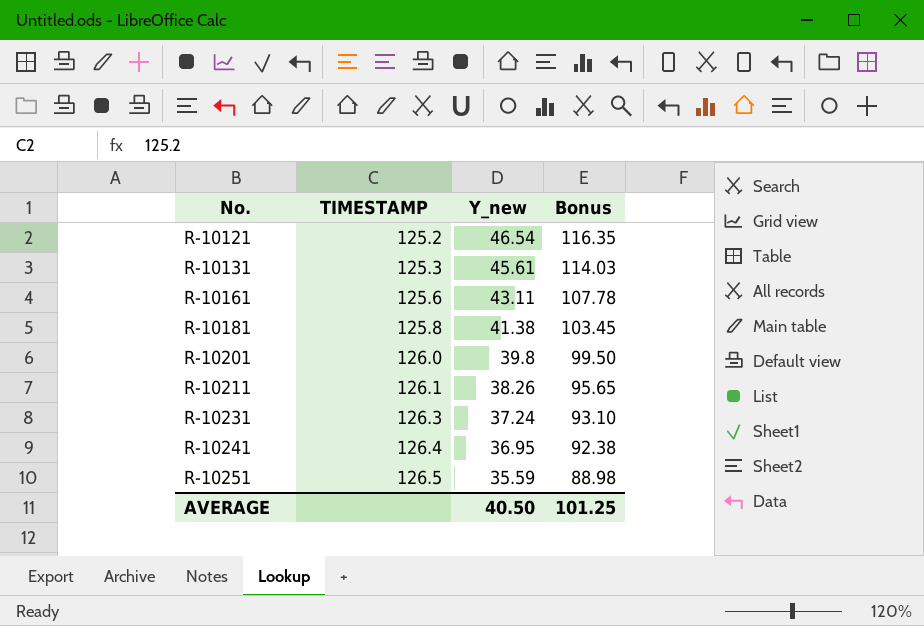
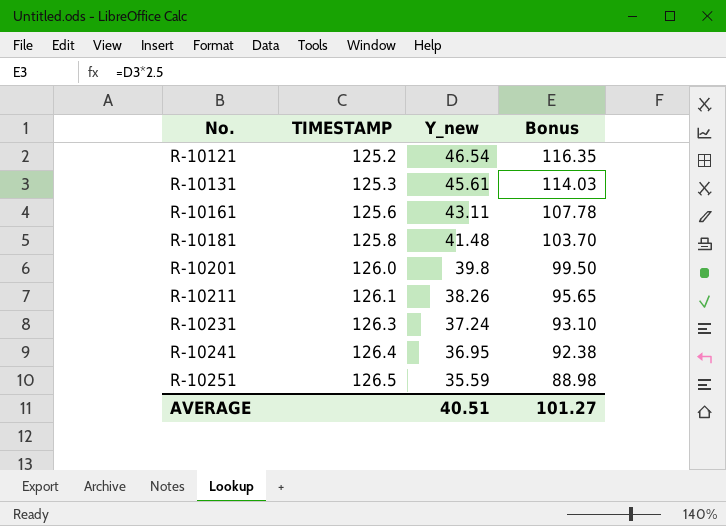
R-10181 | Y_new: 41.38 -> 41.48
R-10181 | Bonus: 103.45 -> 103.70
AVERAGE | Y_new: 40.50 -> 40.51
AVERAGE | Bonus: 101.25 -> 101.27

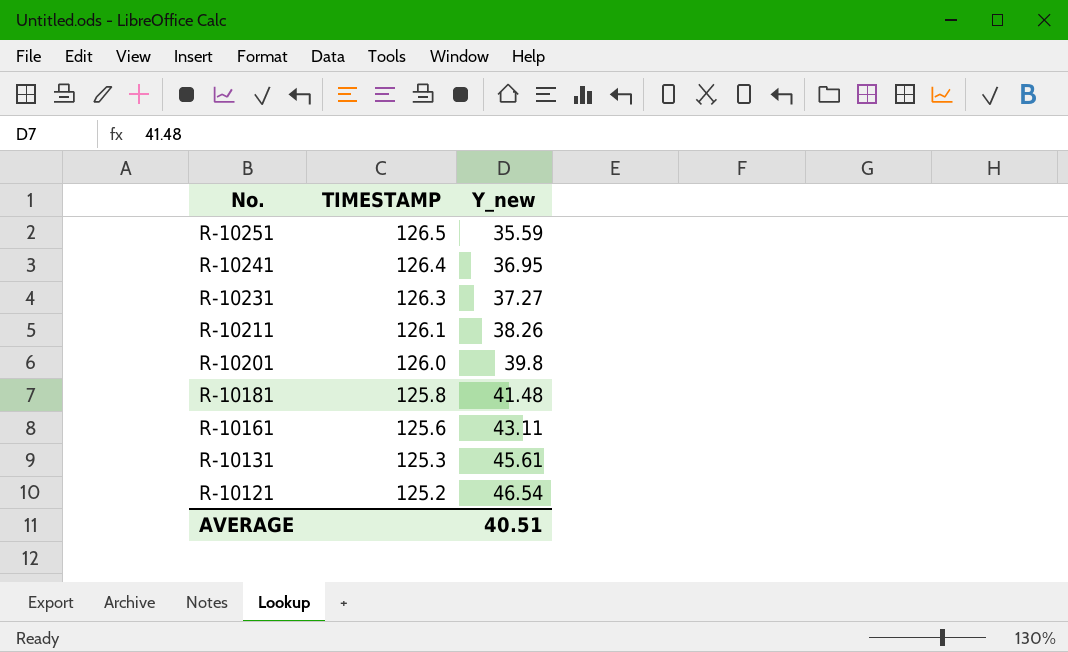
row order: No. ascending -> No. descending
column Bonus | formula: [Y_new] * 2.5 -> none
R-10231 | Y_new: 37.24 -> 37.27

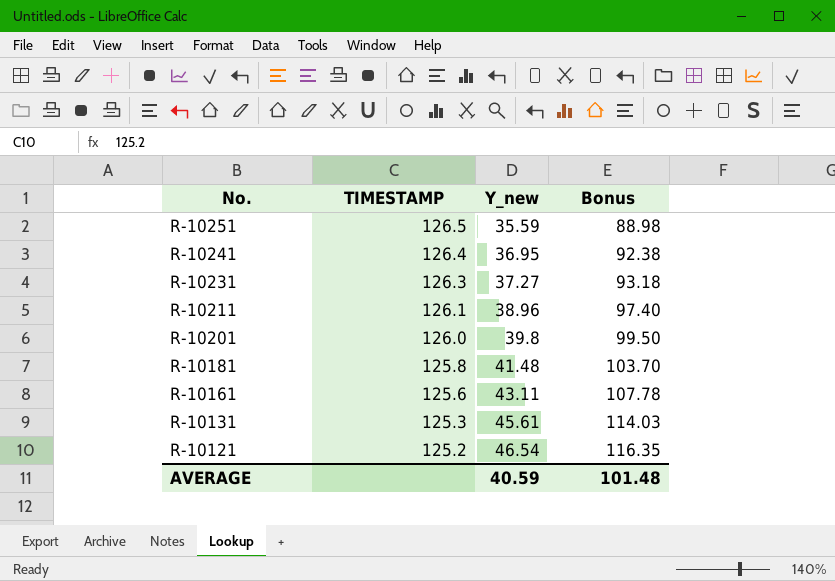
column Bonus | formula: none -> [Y_new] * 2.5
R-10211 | Y_new: 38.26 -> 38.96
AVERAGE | Y_new: 40.51 -> 40.59

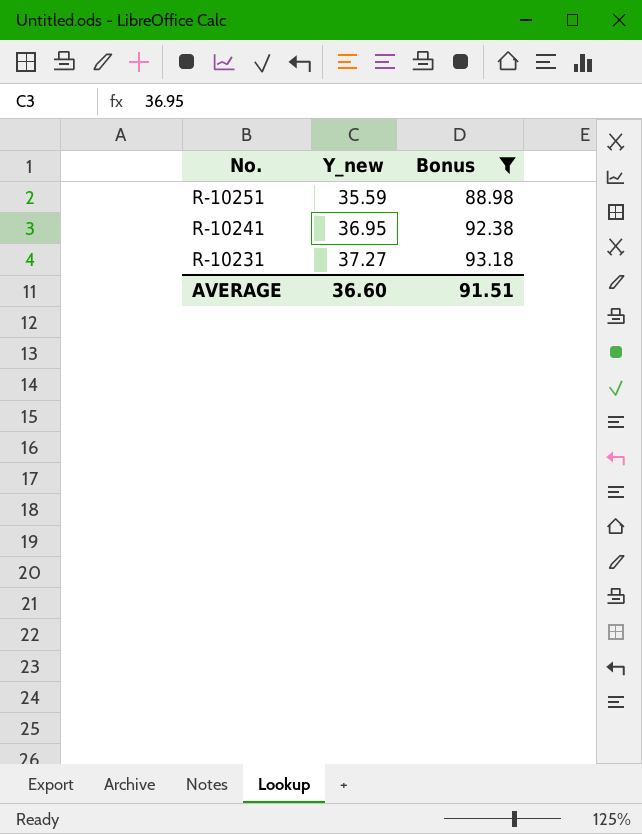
filter: none -> Bonus <= 93.18
column TIMESTAMP | position: 2 -> none
AVERAGE | Y_new: 40.59 -> 36.60
AVERAGE | Bonus: 101.48 -> 91.51

